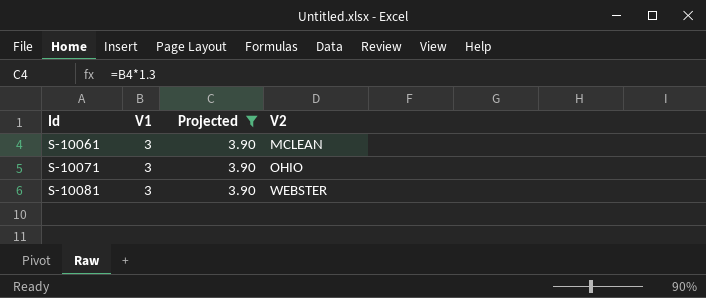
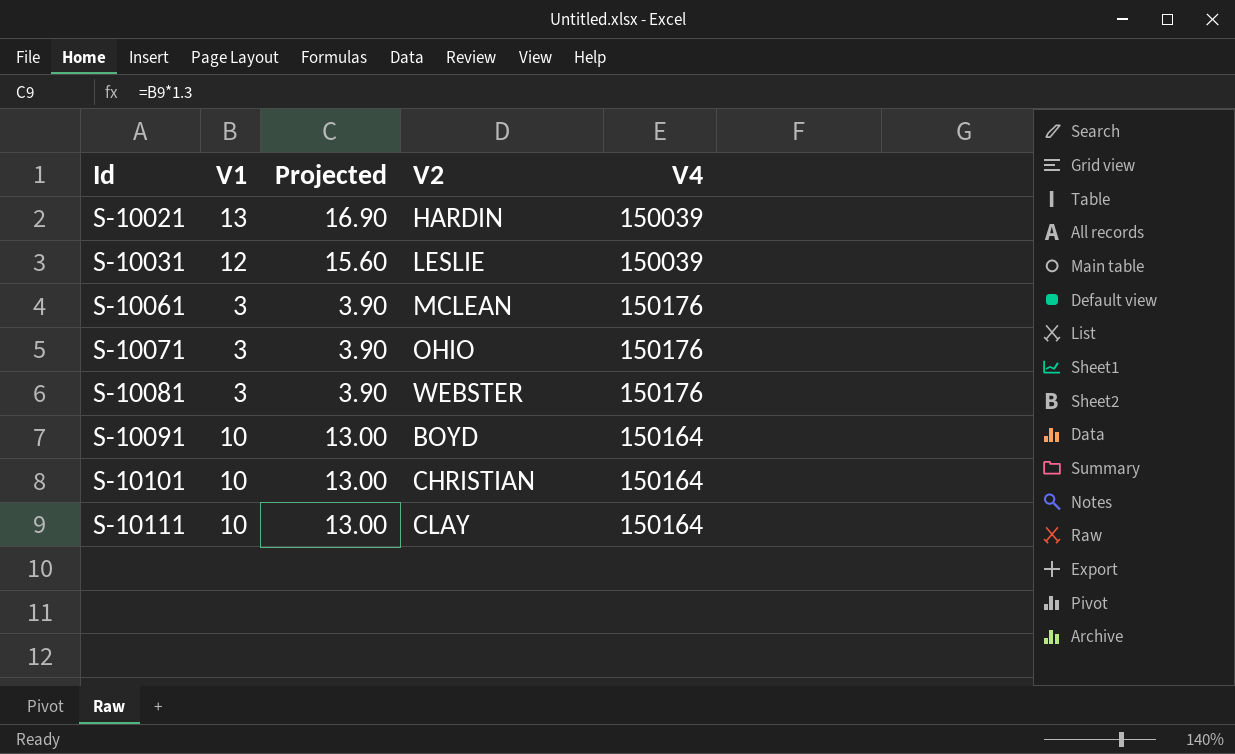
filter: Projected = 3.90 -> none
column V4 | position: none -> 5

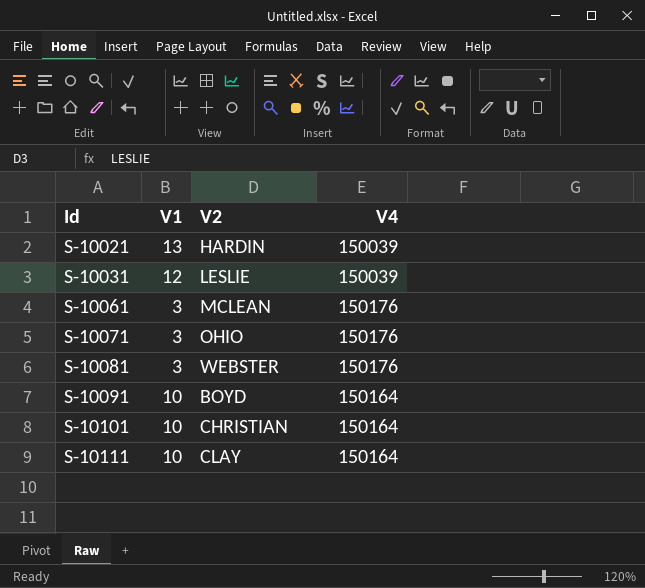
column Projected | formula: [V1] * 1.3 -> none

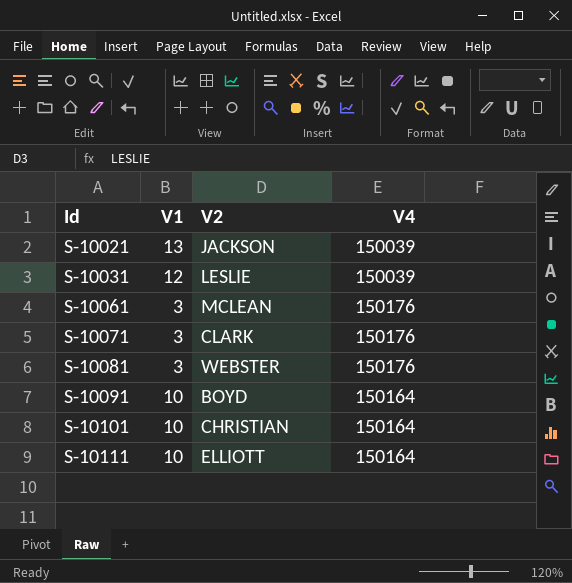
S-10021 | V2: HARDIN -> JACKSON
S-10071 | V2: OHIO -> CLARK
S-10111 | V2: CLAY -> ELLIOTT

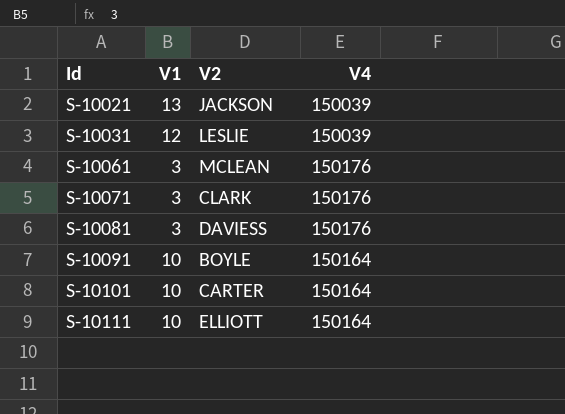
S-10081 | V2: WEBSTER -> DAVIESS
S-10091 | V2: BOYD -> BOYLE
S-10101 | V2: CHRISTIAN -> CARTER

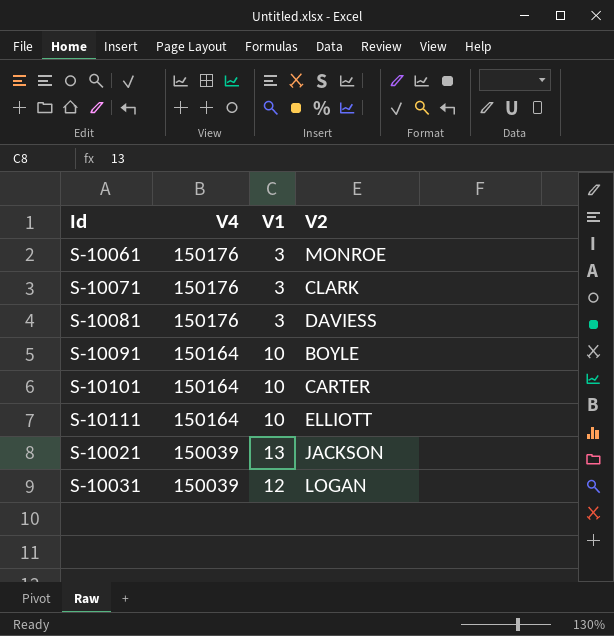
row order: Id ascending -> V4 descending
column V4 | position: 4 -> 2
S-10061 | V2: MCLEAN -> MONROE
S-10031 | V2: LESLIE -> LOGAN

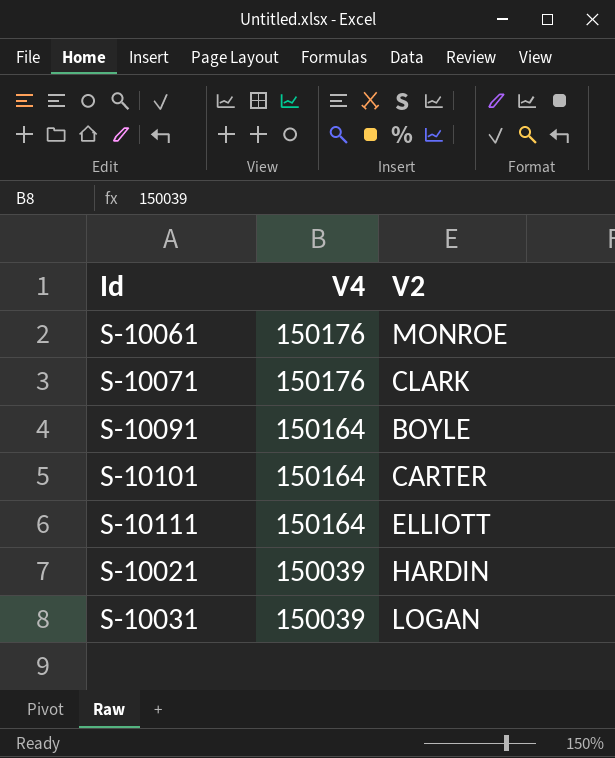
column V1 | position: 3 -> none
row S-10081: 150176 | 3 | DAVIESS -> none
S-10021 | V2: JACKSON -> HARDIN

